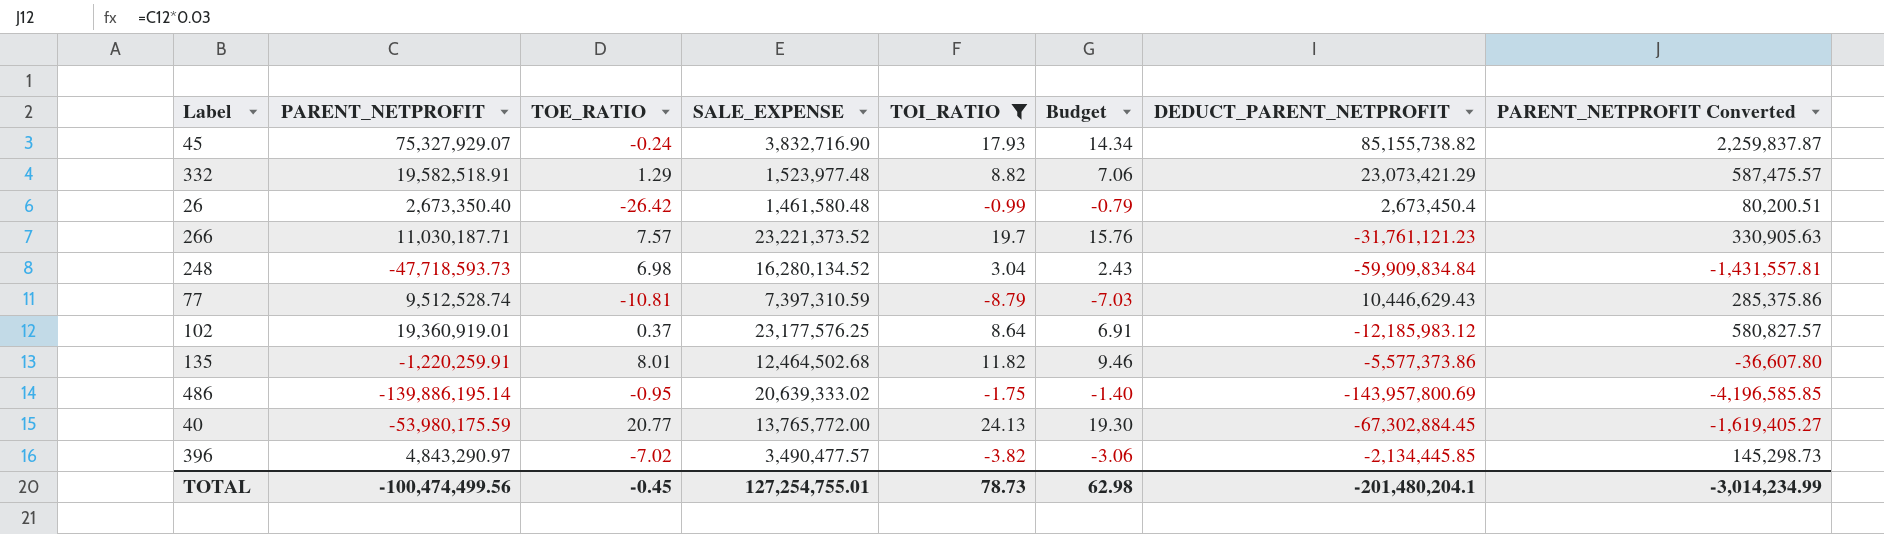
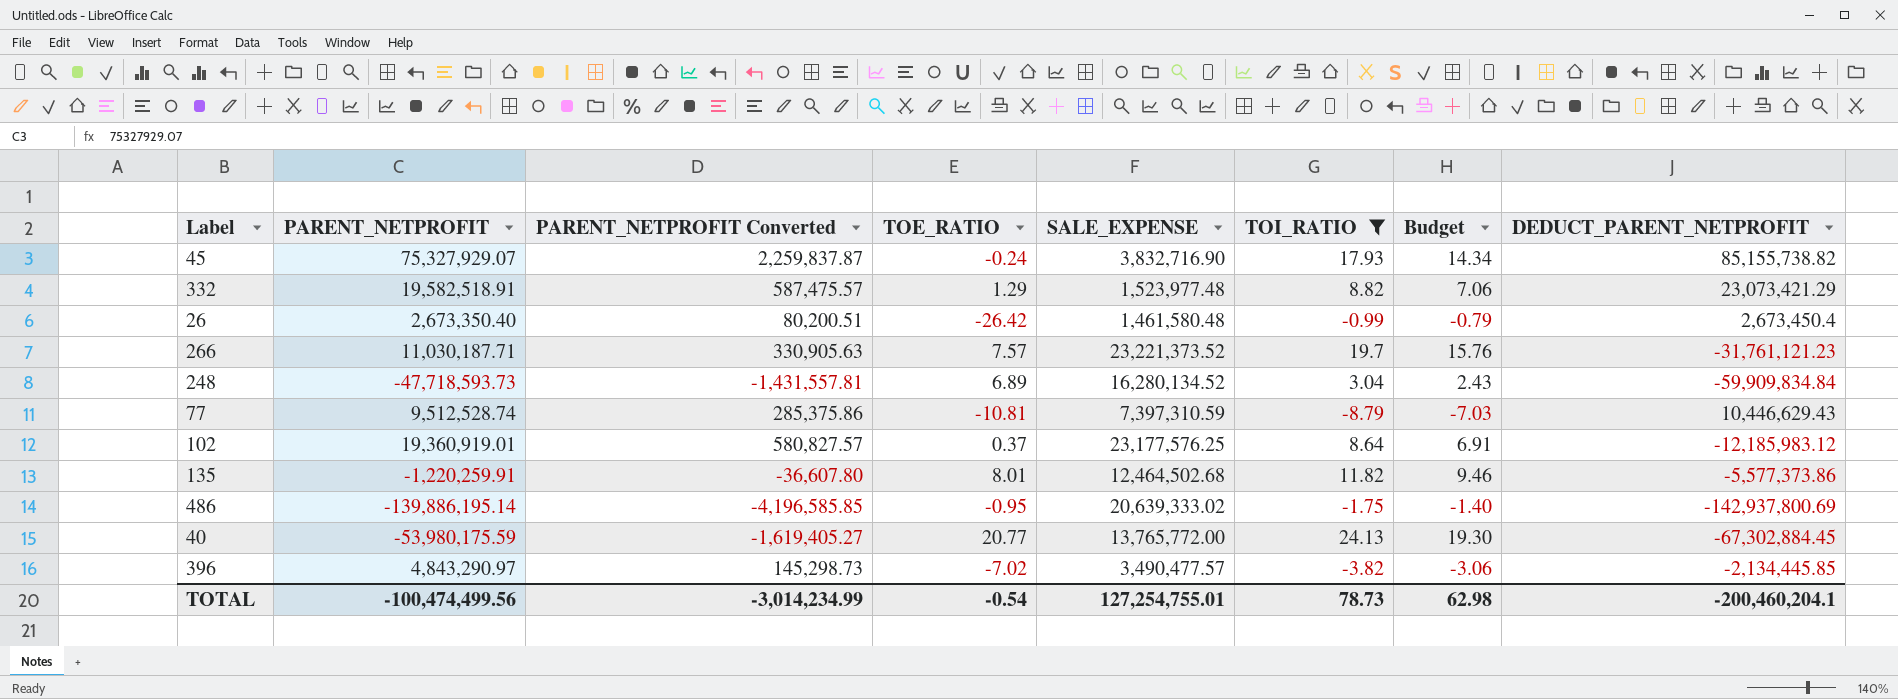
column PARENT_NETPROFIT Converted | position: 8 -> 3
248 | TOE_RATIO: 6.98 -> 6.89
486 | DEDUCT_PARENT_NETPROFIT: -143,957,800.69 -> -142,937,800.69
TOTAL | TOE_RATIO: -0.45 -> -0.54
TOTAL | DEDUCT_PARENT_NETPROFIT: -201,480,204.1 -> -200,460,204.1

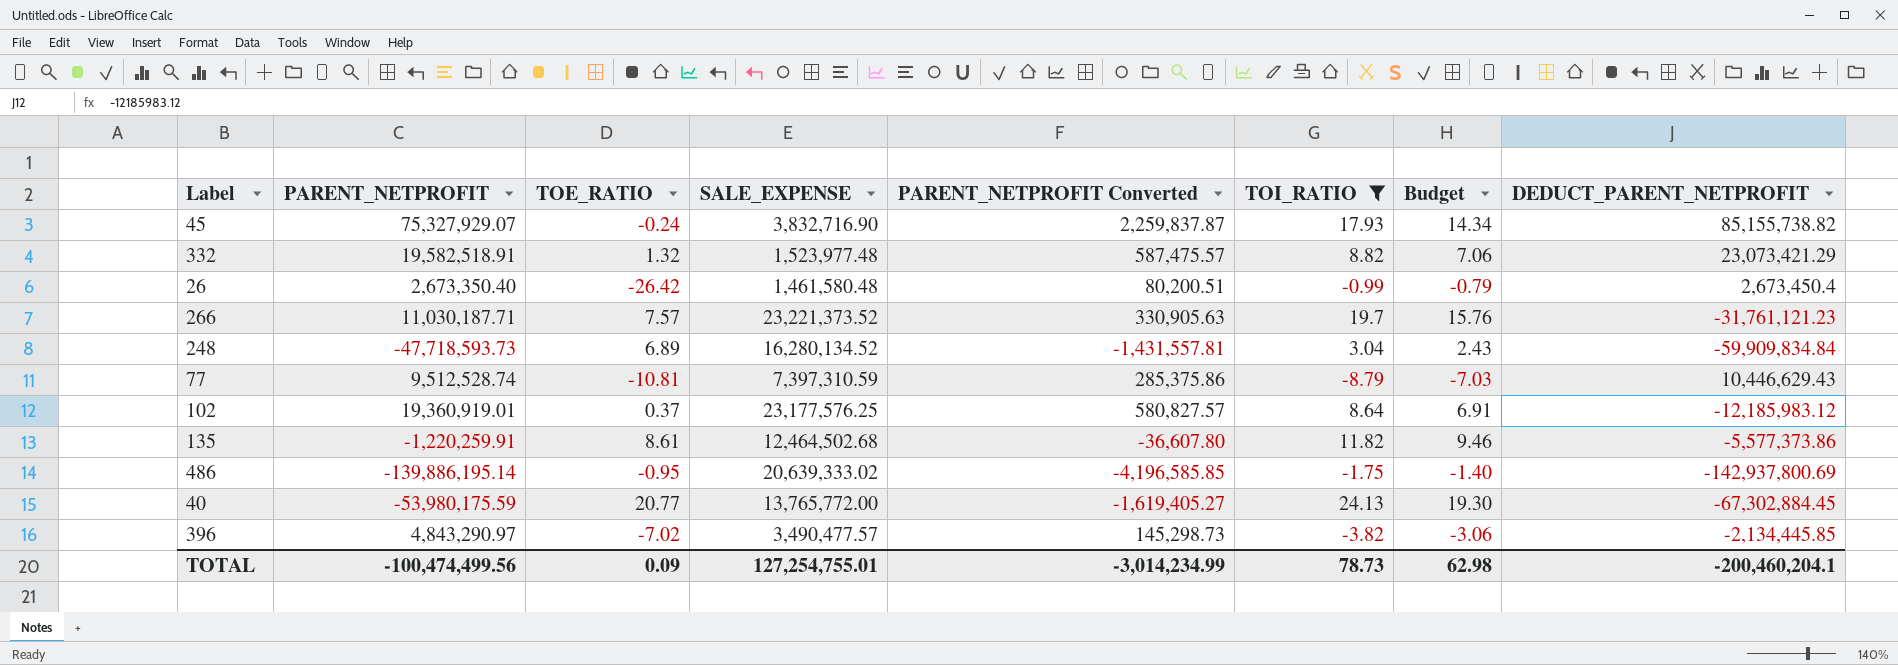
column PARENT_NETPROFIT Converted | position: 3 -> 5
332 | TOE_RATIO: 1.29 -> 1.32
135 | TOE_RATIO: 8.01 -> 8.61
TOTAL | TOE_RATIO: -0.54 -> 0.09

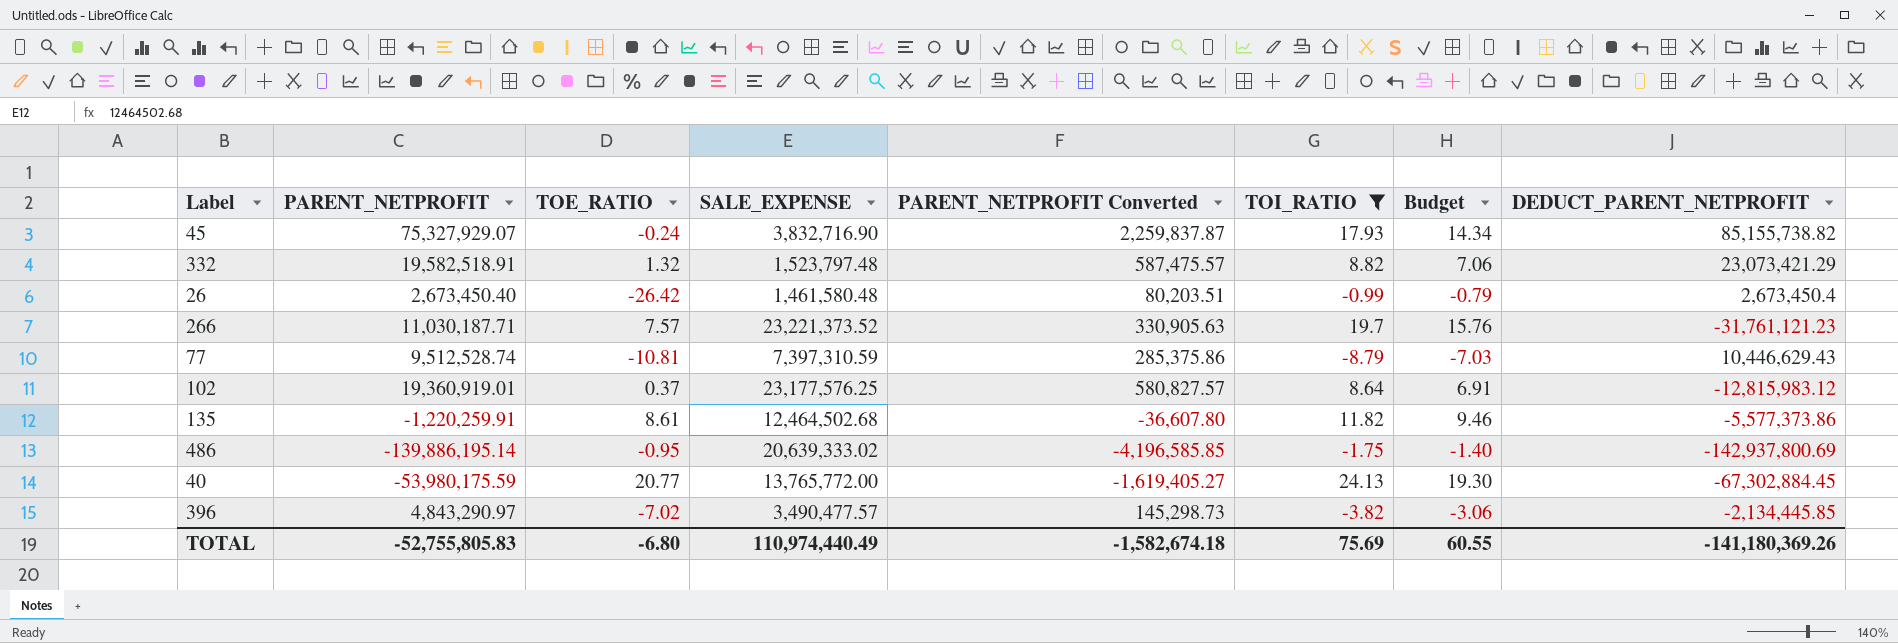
row 248: -47,718,593.73 | 6.89 | 16,280,134.52 | -1,431,557.81 | 3.04 | 2.43 | -59,909,834.84 -> none
332 | SALE_EXPENSE: 1,523,977.48 -> 1,523,797.48
26 | PARENT_NETPROFIT: 2,673,350.40 -> 2,673,450.40
26 | PARENT_NETPROFIT Converted: 80,200.51 -> 80,203.51
102 | DEDUCT_PARENT_NETPROFIT: -12,185,983.12 -> -12,815,983.12
TOTAL | PARENT_NETPROFIT: -100,474,499.56 -> -52,755,805.83
TOTAL | TOE_RATIO: 0.09 -> -6.80
TOTAL | SALE_EXPENSE: 127,254,755.01 -> 110,974,440.49
TOTAL | PARENT_NETPROFIT Converted: -3,014,234.99 -> -1,582,674.18
TOTAL | TOI_RATIO: 78.73 -> 75.69
TOTAL | Budget: 62.98 -> 60.55
TOTAL | DEDUCT_PARENT_NETPROFIT: -200,460,204.1 -> -141,180,369.26

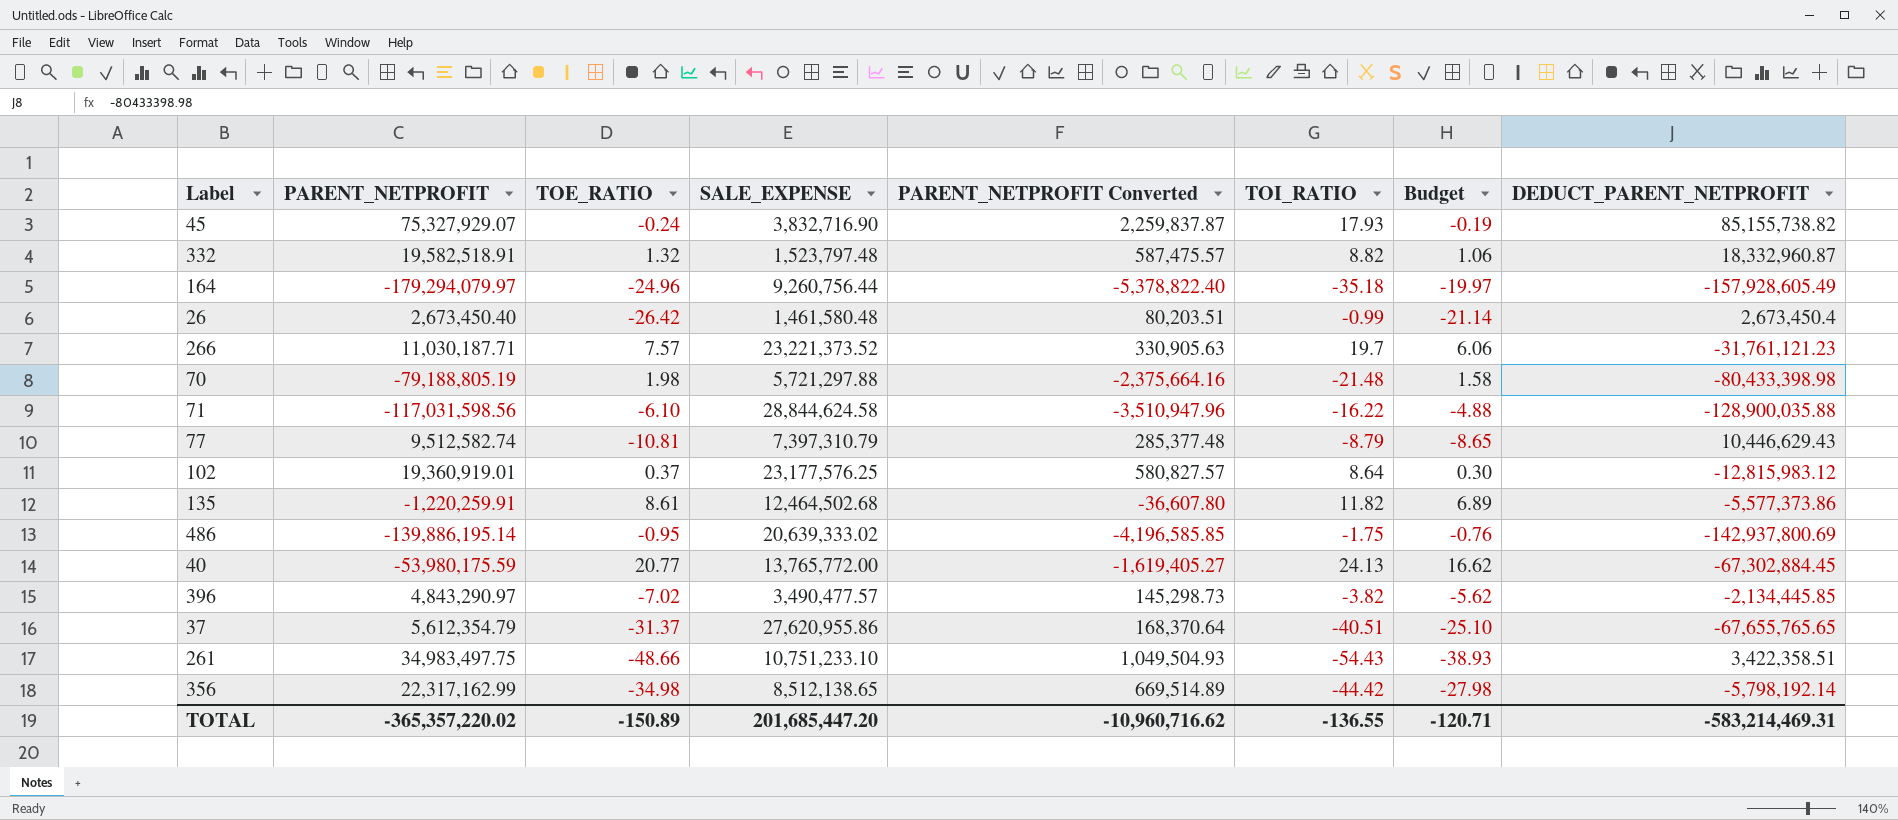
filter: TOI_RATIO >= -8.79 -> none
column Budget | formula: [TOI_RATIO] * 0.8 -> [TOE_RATIO] * 0.8
332 | DEDUCT_PARENT_NETPROFIT: 23,073,421.29 -> 18,332,960.87
77 | PARENT_NETPROFIT: 9,512,528.74 -> 9,512,582.74
77 | SALE_EXPENSE: 7,397,310.59 -> 7,397,310.79
77 | PARENT_NETPROFIT Converted: 285,375.86 -> 285,377.48
TOTAL | PARENT_NETPROFIT: -52,755,805.83 -> -365,357,220.02
TOTAL | TOE_RATIO: -6.80 -> -150.89
TOTAL | SALE_EXPENSE: 110,974,440.49 -> 201,685,447.20
TOTAL | PARENT_NETPROFIT Converted: -1,582,674.18 -> -10,960,716.62
TOTAL | TOI_RATIO: 75.69 -> -136.55
TOTAL | Budget: 60.55 -> -120.71
TOTAL | DEDUCT_PARENT_NETPROFIT: -141,180,369.26 -> -583,214,469.31

